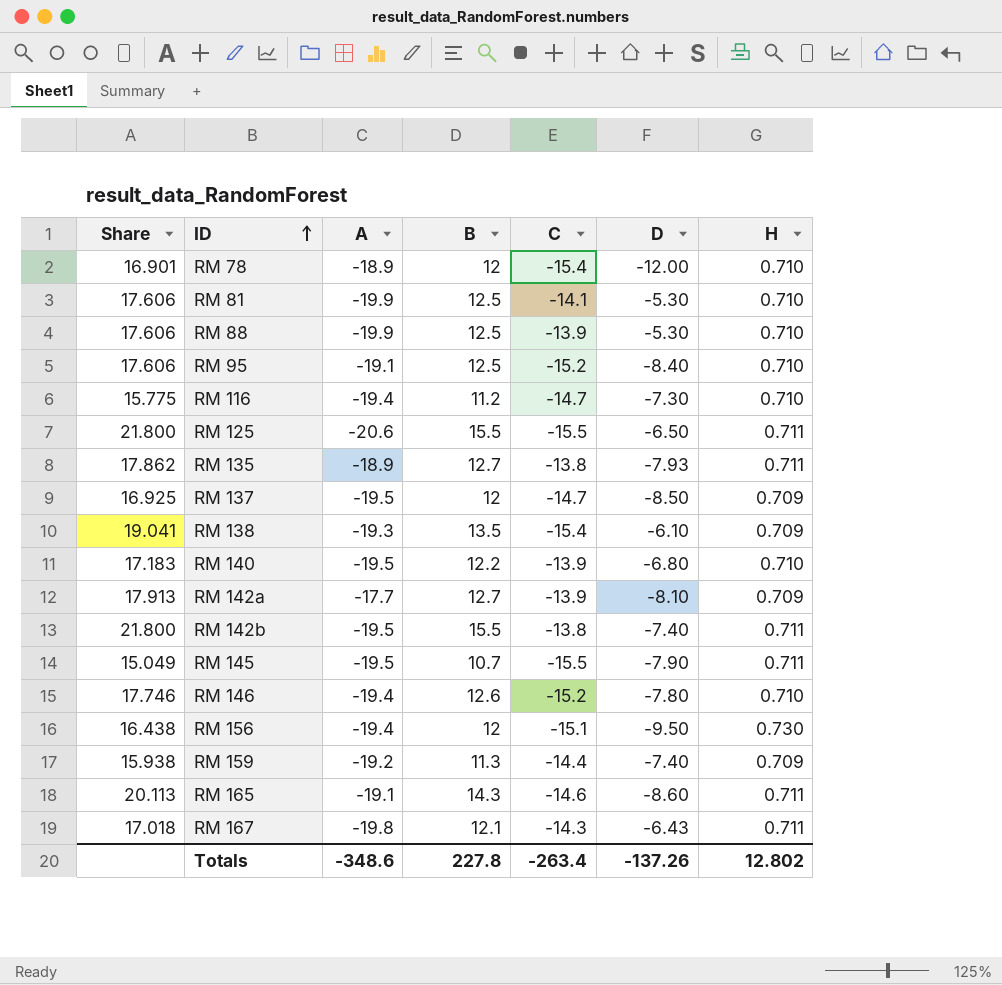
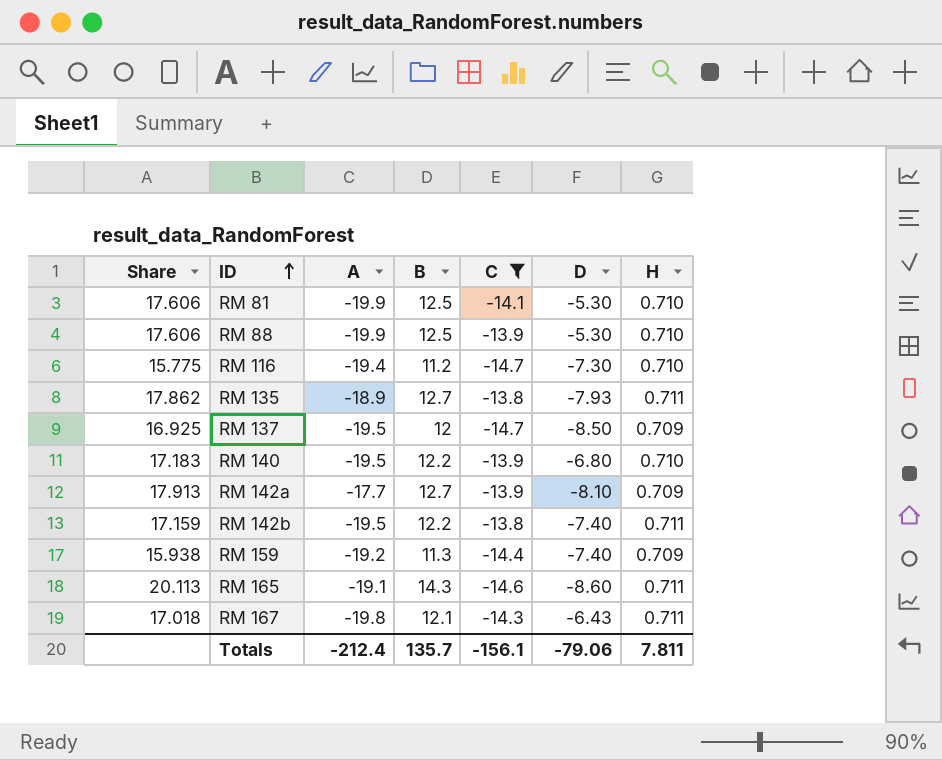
filter: none -> C >= -14.7
RM 142b | Share: 21.800 -> 17.159
RM 142b | B: 15.5 -> 12.2
Totals | A: -348.6 -> -212.4
Totals | B: 227.8 -> 135.7
Totals | C: -263.4 -> -156.1
Totals | D: -137.26 -> -79.06
Totals | H: 12.802 -> 7.811

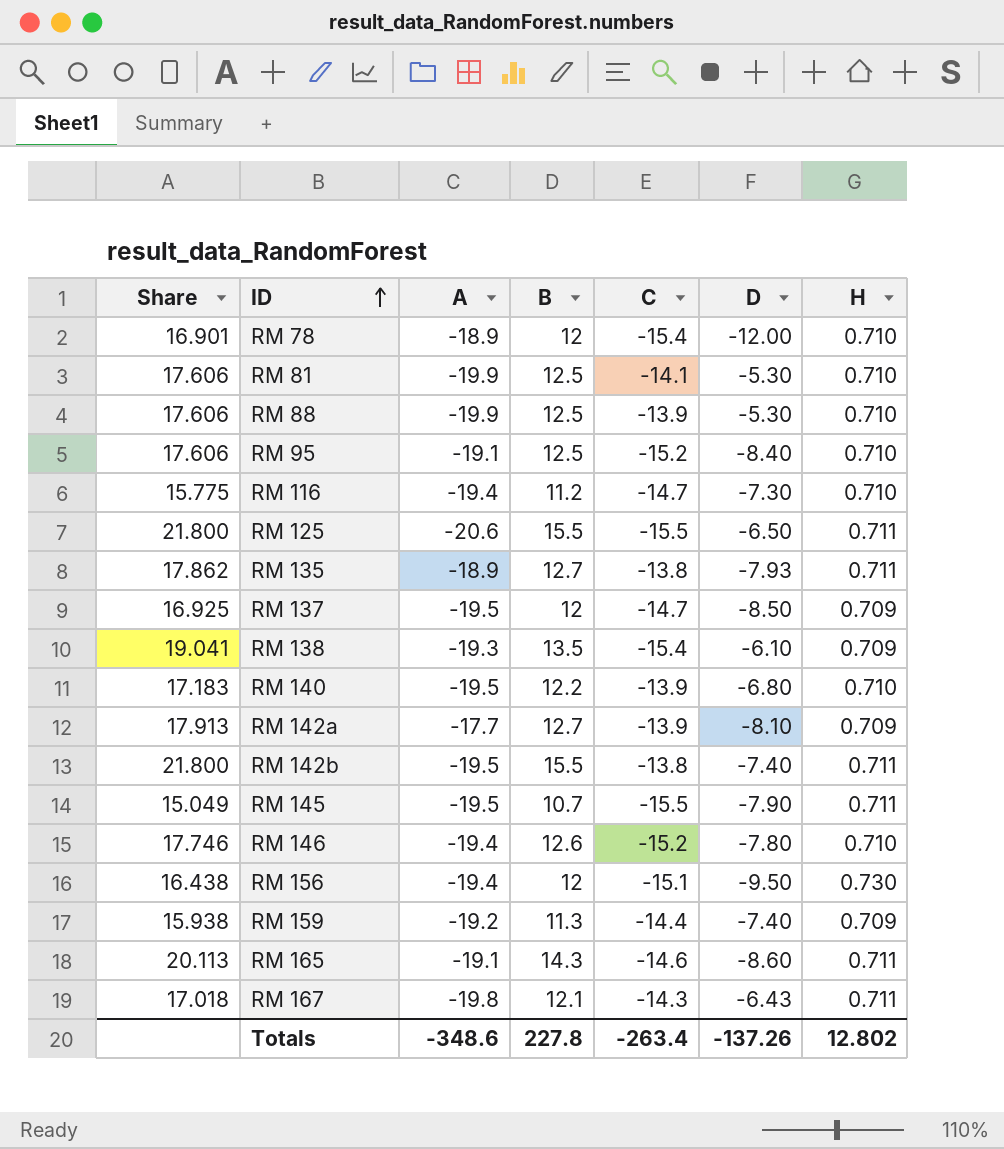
filter: C >= -14.7 -> none
RM 142b | Share: 17.159 -> 21.800
RM 142b | B: 12.2 -> 15.5
Totals | A: -212.4 -> -348.6
Totals | B: 135.7 -> 227.8
Totals | C: -156.1 -> -263.4
Totals | D: -79.06 -> -137.26
Totals | H: 7.811 -> 12.802

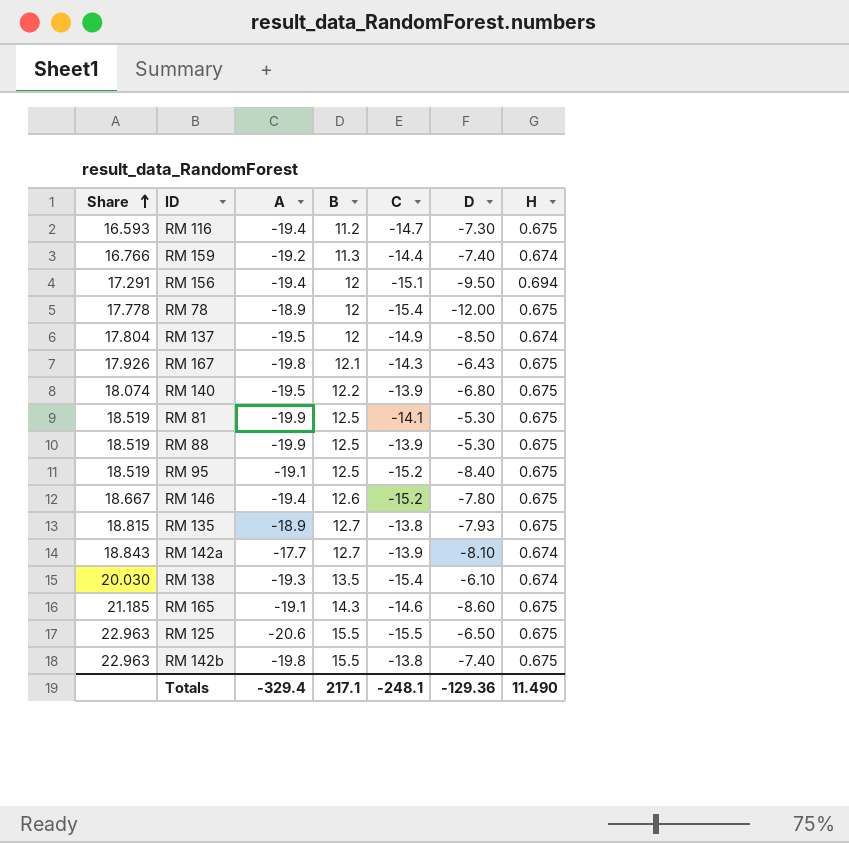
row order: ID ascending -> Share ascending
row RM 145: 15.049 | -19.5 | 10.7 | -15.5 | -7.90 | 0.711 -> none
RM 116 | Share: 15.775 -> 16.593
RM 116 | H: 0.710 -> 0.675
RM 159 | Share: 15.938 -> 16.766
RM 159 | H: 0.709 -> 0.674
RM 156 | Share: 16.438 -> 17.291
RM 156 | H: 0.730 -> 0.694
RM 78 | Share: 16.901 -> 17.778
RM 78 | H: 0.710 -> 0.675
RM 137 | Share: 16.925 -> 17.804
RM 137 | C: -14.7 -> -14.9
RM 137 | H: 0.709 -> 0.674
RM 167 | Share: 17.018 -> 17.926
RM 167 | H: 0.711 -> 0.675
RM 140 | Share: 17.183 -> 18.074
RM 140 | H: 0.710 -> 0.675
RM 81 | Share: 17.606 -> 18.519
RM 81 | H: 0.710 -> 0.675
RM 88 | Share: 17.606 -> 18.519
RM 88 | H: 0.710 -> 0.675
RM 95 | Share: 17.606 -> 18.519
RM 95 | H: 0.710 -> 0.675
RM 146 | Share: 17.746 -> 18.667
RM 146 | H: 0.710 -> 0.675
RM 135 | Share: 17.862 -> 18.815
RM 135 | H: 0.711 -> 0.675
RM 142a | Share: 17.913 -> 18.843
RM 142a | H: 0.709 -> 0.674
RM 138 | Share: 19.041 -> 20.030
RM 138 | H: 0.709 -> 0.674
RM 165 | Share: 20.113 -> 21.185
RM 165 | H: 0.711 -> 0.675
RM 125 | Share: 21.800 -> 22.963
RM 125 | H: 0.711 -> 0.675
RM 142b | Share: 21.800 -> 22.963
RM 142b | A: -19.5 -> -19.8
RM 142b | H: 0.711 -> 0.675
Totals | A: -348.6 -> -329.4
Totals | B: 227.8 -> 217.1
Totals | C: -263.4 -> -248.1
Totals | D: -137.26 -> -129.36
Totals | H: 12.802 -> 11.490

